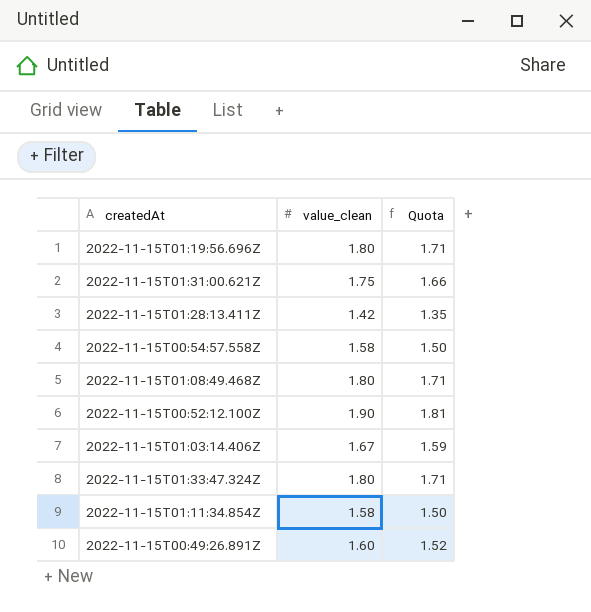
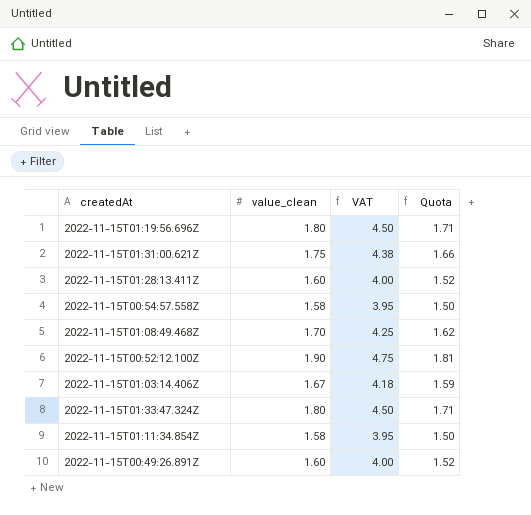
column VAT | formula: none -> [value_clean] * 2.5
2022-11-15T01:28:13.411Z | value_clean: 1.42 -> 1.60
2022-11-15T01:28:13.411Z | Quota: 1.35 -> 1.52
2022-11-15T01:08:49.468Z | value_clean: 1.80 -> 1.70
2022-11-15T01:08:49.468Z | Quota: 1.71 -> 1.62

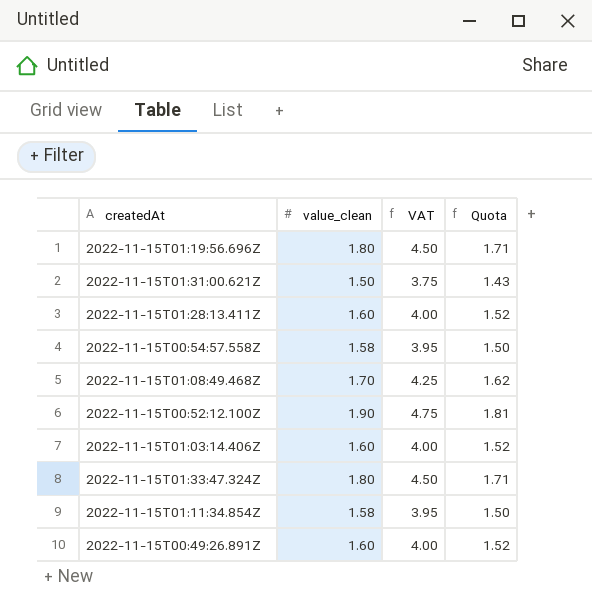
2022-11-15T01:31:00.621Z | value_clean: 1.75 -> 1.50
2022-11-15T01:31:00.621Z | VAT: 4.38 -> 3.75
2022-11-15T01:31:00.621Z | Quota: 1.66 -> 1.43
2022-11-15T01:03:14.406Z | value_clean: 1.67 -> 1.60
2022-11-15T01:03:14.406Z | VAT: 4.18 -> 4.00
2022-11-15T01:03:14.406Z | Quota: 1.59 -> 1.52

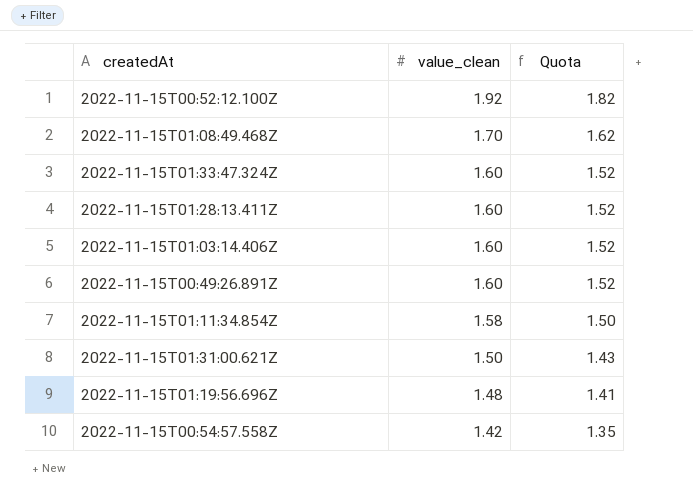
row order: none -> value_clean descending
column VAT | formula: [value_clean] * 2.5 -> none
2022-11-15T00:52:12.100Z | value_clean: 1.90 -> 1.92
2022-11-15T00:52:12.100Z | Quota: 1.81 -> 1.82
2022-11-15T01:33:47.324Z | value_clean: 1.80 -> 1.60
2022-11-15T01:33:47.324Z | Quota: 1.71 -> 1.52
2022-11-15T01:19:56.696Z | value_clean: 1.80 -> 1.48
2022-11-15T01:19:56.696Z | Quota: 1.71 -> 1.41
2022-11-15T00:54:57.558Z | value_clean: 1.58 -> 1.42
2022-11-15T00:54:57.558Z | Quota: 1.50 -> 1.35

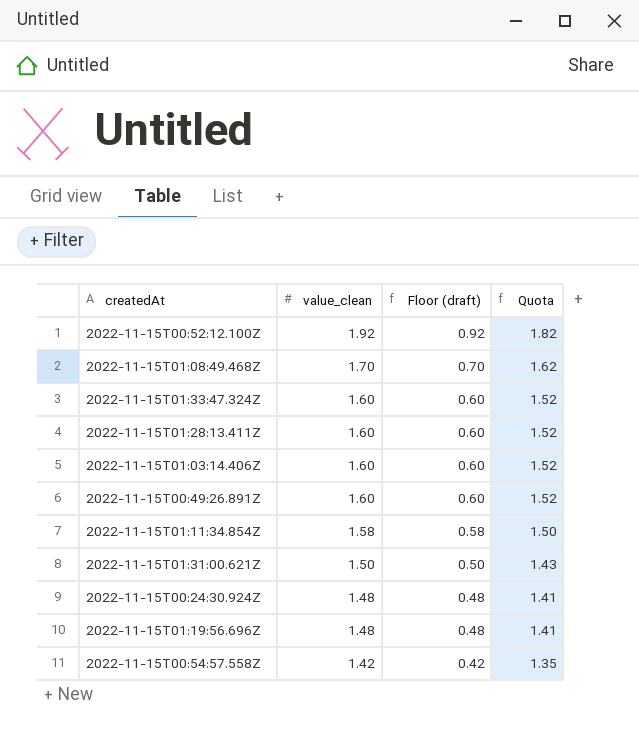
column Floor (draft) | formula: none -> [value_clean] - 1
row 2022-11-15T00:24:30.924Z: none -> 1.48 | 0.48 | 1.41

